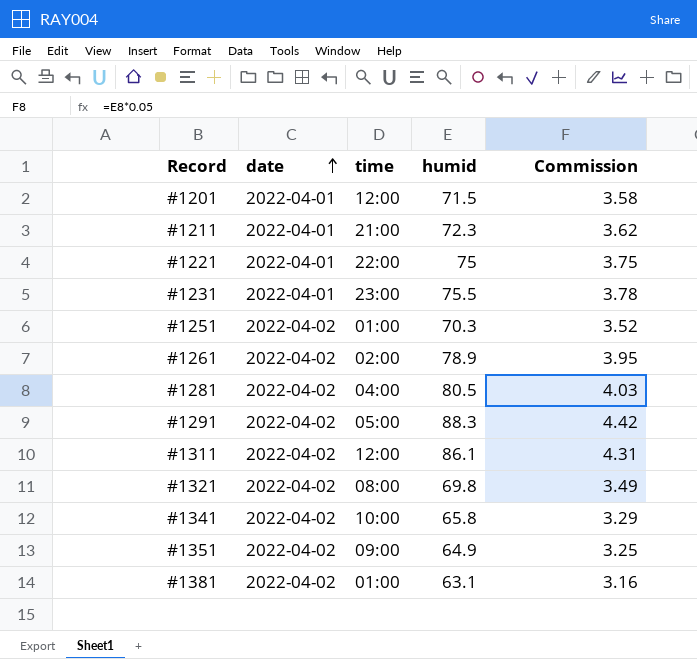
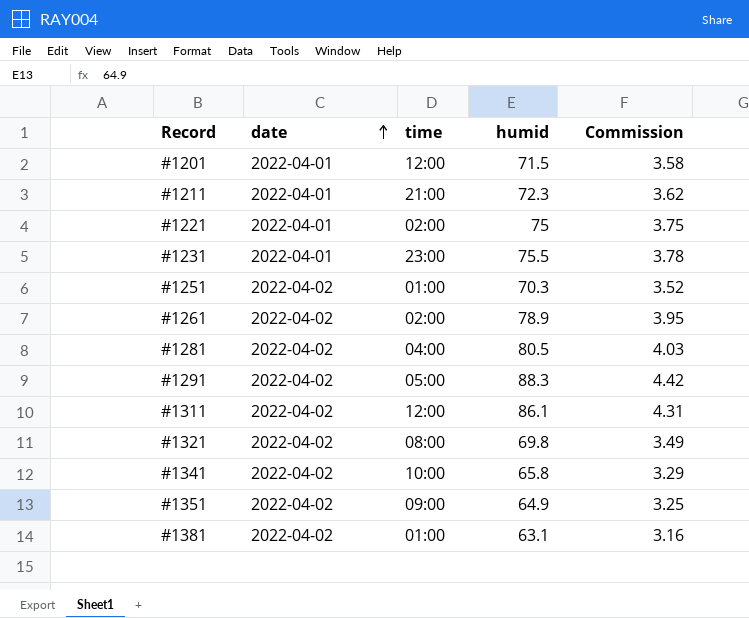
#1221 | time: 22:00 -> 02:00

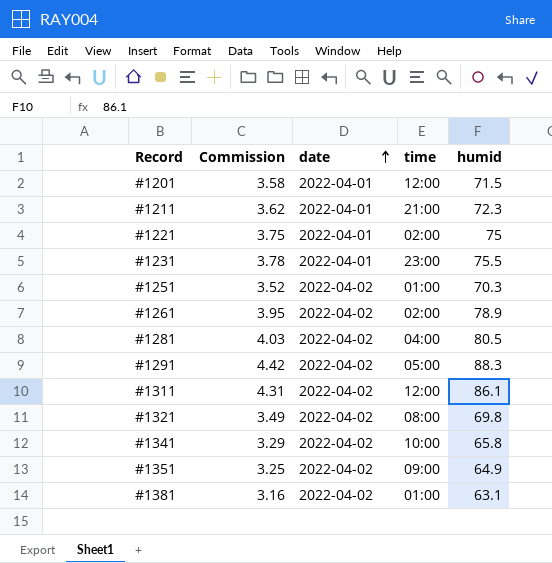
column Commission | position: 5 -> 2

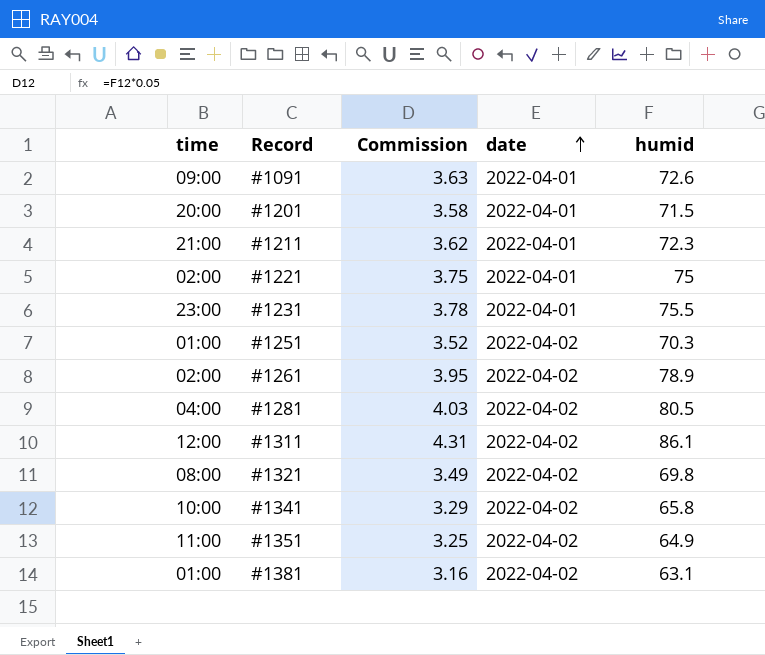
column time | position: 4 -> 1
row #1291: 4.42 | 2022-04-02 | 05:00 | 88.3 -> none
row #1091: none -> 09:00 | 3.63 | 2022-04-01 | 72.6
#1201 | time: 12:00 -> 20:00
#1351 | time: 09:00 -> 11:00

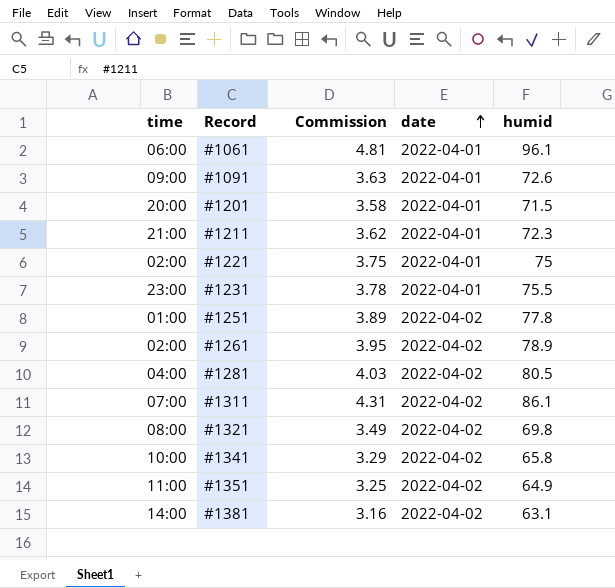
row #1061: none -> 06:00 | 4.81 | 2022-04-01 | 96.1
#1251 | Commission: 3.52 -> 3.89
#1251 | humid: 70.3 -> 77.8
#1311 | time: 12:00 -> 07:00
#1381 | time: 01:00 -> 14:00

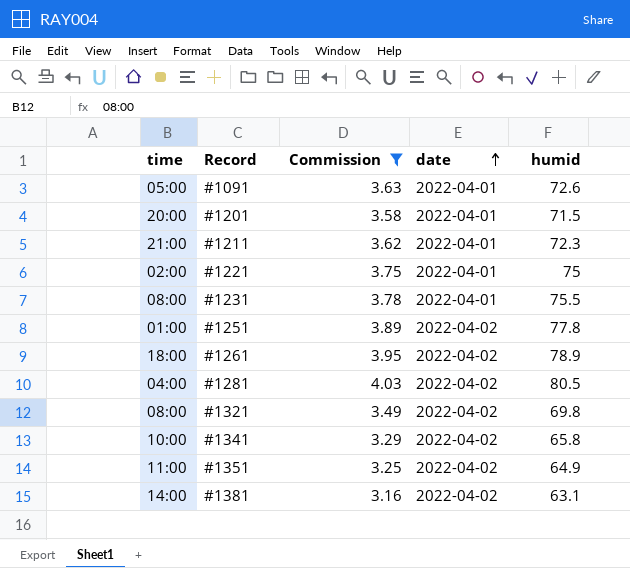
filter: none -> Commission <= 4.03
#1091 | time: 09:00 -> 05:00
#1231 | time: 23:00 -> 08:00
#1261 | time: 02:00 -> 18:00

